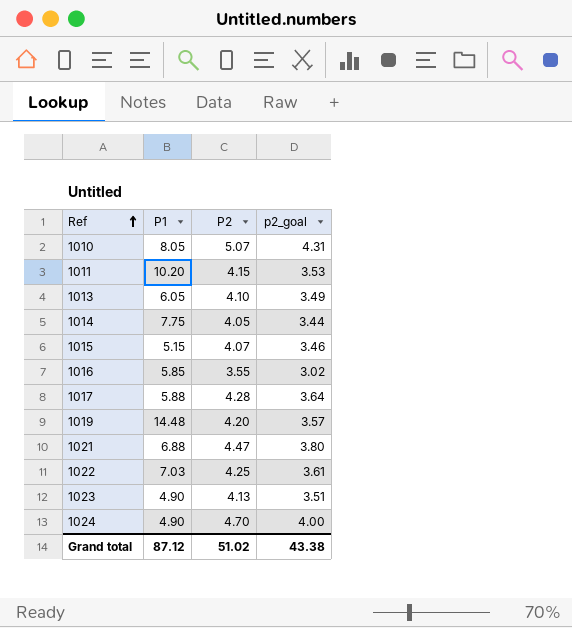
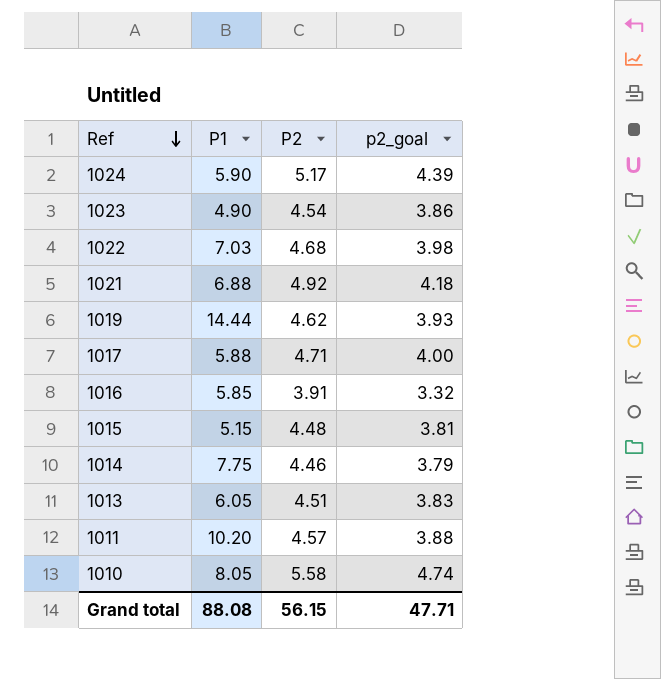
row order: Ref ascending -> Ref descending
1024 | P1: 4.90 -> 5.90
1024 | P2: 4.70 -> 5.17
1024 | p2_goal: 4.00 -> 4.39
1023 | P2: 4.13 -> 4.54
1023 | p2_goal: 3.51 -> 3.86
1022 | P2: 4.25 -> 4.68
1022 | p2_goal: 3.61 -> 3.98
1021 | P2: 4.47 -> 4.92
1021 | p2_goal: 3.80 -> 4.18
1019 | P1: 14.48 -> 14.44
1019 | P2: 4.20 -> 4.62
1019 | p2_goal: 3.57 -> 3.93
1017 | P2: 4.28 -> 4.71
1017 | p2_goal: 3.64 -> 4.00
1016 | P2: 3.55 -> 3.91
1016 | p2_goal: 3.02 -> 3.32
1015 | P2: 4.07 -> 4.48
1015 | p2_goal: 3.46 -> 3.81
1014 | P2: 4.05 -> 4.46
1014 | p2_goal: 3.44 -> 3.79
1013 | P2: 4.10 -> 4.51
1013 | p2_goal: 3.49 -> 3.83
1011 | P2: 4.15 -> 4.57
1011 | p2_goal: 3.53 -> 3.88
1010 | P2: 5.07 -> 5.58
1010 | p2_goal: 4.31 -> 4.74
Grand total | P1: 87.12 -> 88.08
Grand total | P2: 51.02 -> 56.15
Grand total | p2_goal: 43.38 -> 47.71

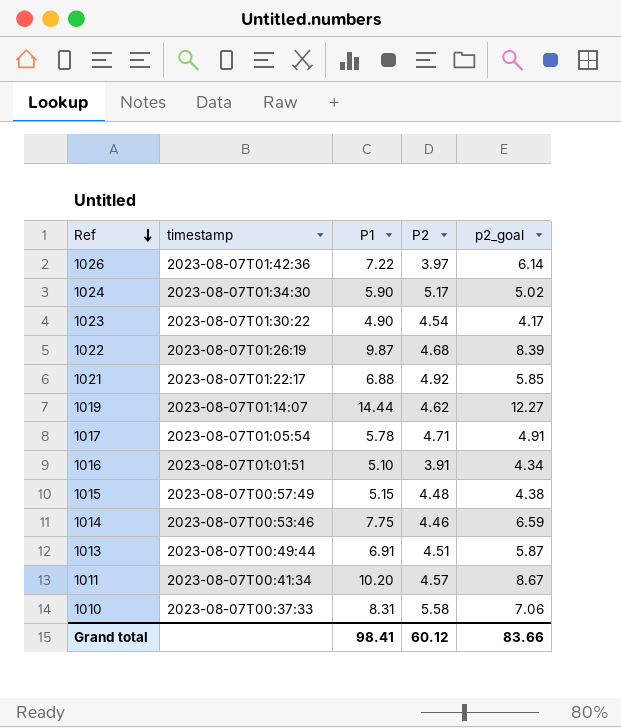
column timestamp | position: none -> 2
column p2_goal | formula: [P2] * 0.85 -> [P1] * 0.85
row 1026: none -> 2023-08-07T01:42:36 | 7.22 | 3.97 | 6.14
1022 | P1: 7.03 -> 9.87
1017 | P1: 5.88 -> 5.78
1016 | P1: 5.85 -> 5.10
1013 | P1: 6.05 -> 6.91
1010 | P1: 8.05 -> 8.31
Grand total | P1: 88.08 -> 98.41
Grand total | P2: 56.15 -> 60.12
Grand total | p2_goal: 47.71 -> 83.66

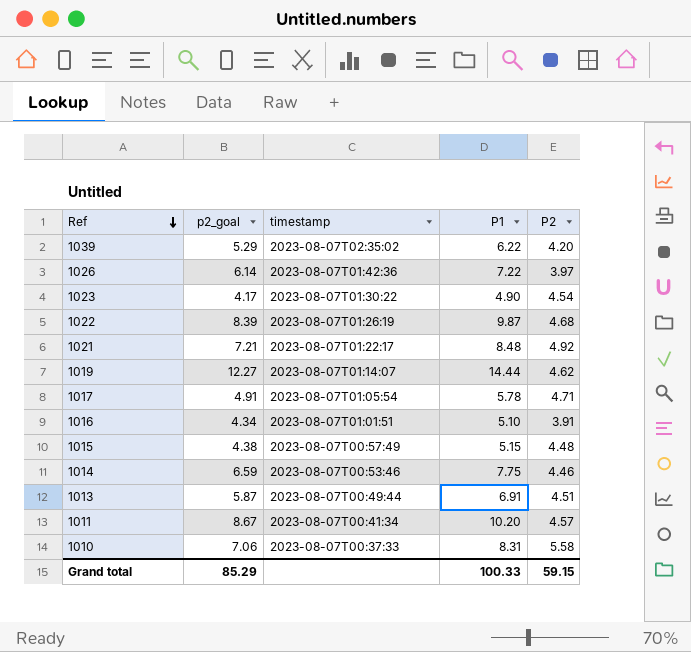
column p2_goal | position: 5 -> 2
row 1024: 2023-08-07T01:34:30 | 5.90 | 5.17 | 5.02 -> none
row 1039: none -> 5.29 | 2023-08-07T02:35:02 | 6.22 | 4.20
1021 | p2_goal: 5.85 -> 7.21
1021 | P1: 6.88 -> 8.48
Grand total | p2_goal: 83.66 -> 85.29
Grand total | P1: 98.41 -> 100.33
Grand total | P2: 60.12 -> 59.15

